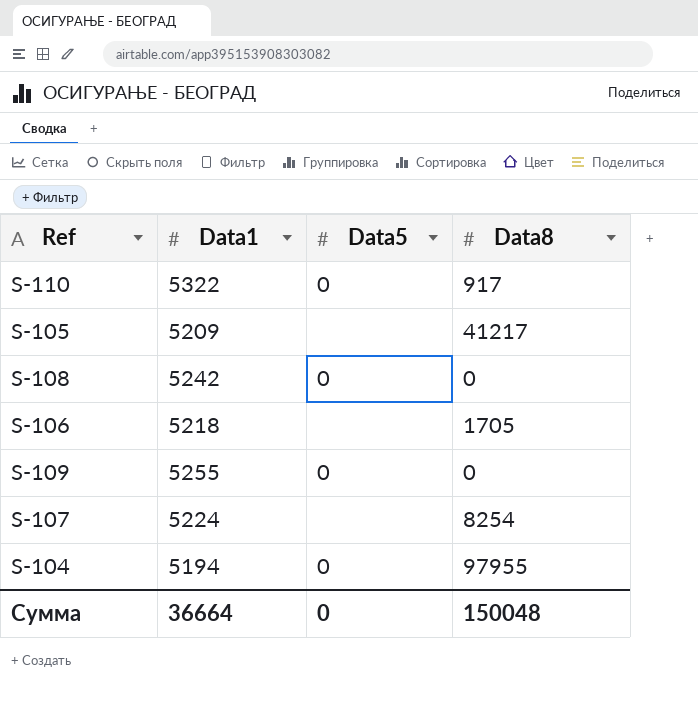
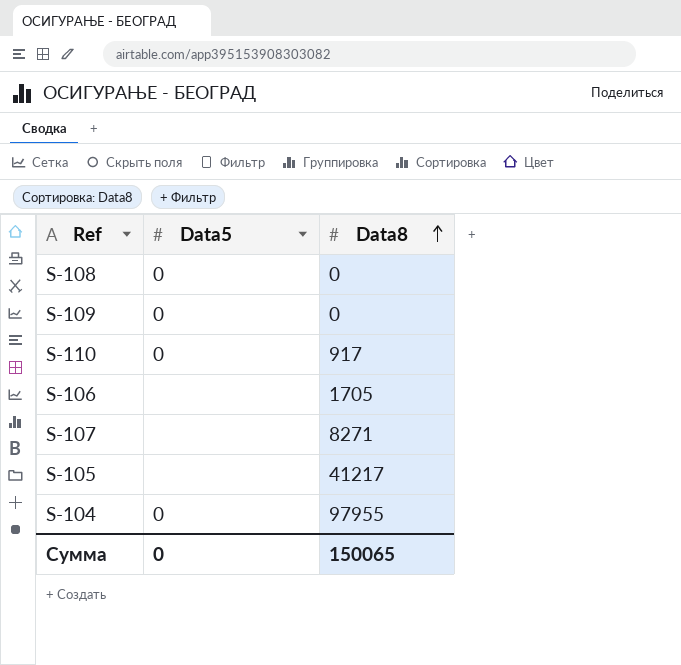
row order: none -> Data8 ascending
column Data1 | position: 2 -> none
S-107 | Data8: 8254 -> 8271
Сумма | Data8: 150048 -> 150065

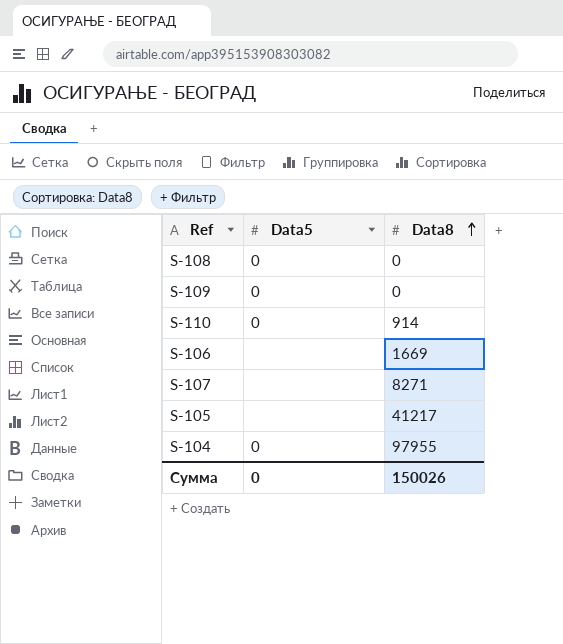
S-110 | Data8: 917 -> 914
S-106 | Data8: 1705 -> 1669
Сумма | Data8: 150065 -> 150026

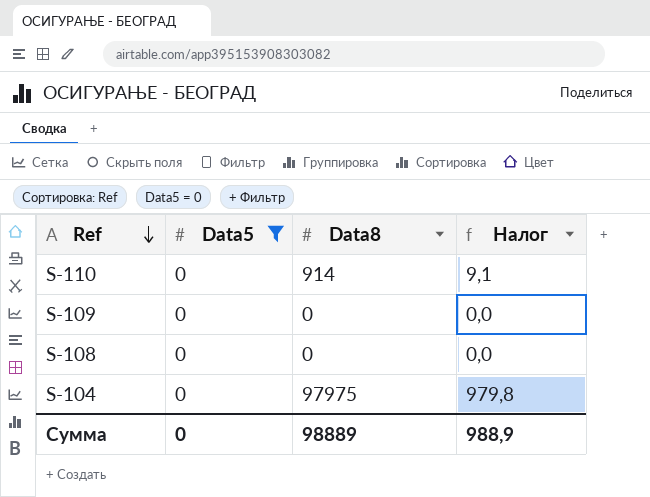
filter: none -> Data5 = 0
row order: Data8 ascending -> Ref descending
column Налог | formula: none -> [Data8] * 0,01
S-104 | Data8: 97955 -> 97975
Сумма | Data8: 150026 -> 98889

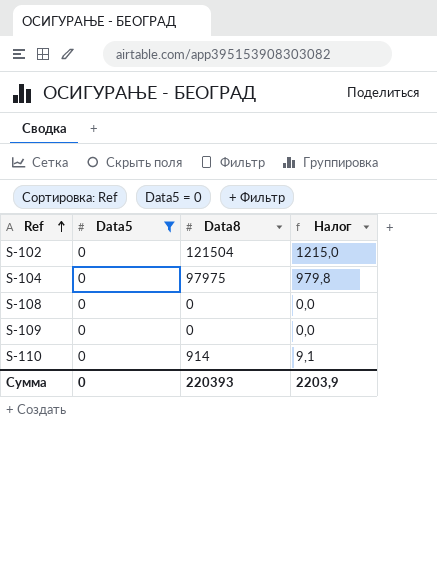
row order: Ref descending -> Ref ascending
row S-102: none -> 0 | 121504 | 1215,0
Сумма | Data8: 98889 -> 220393
Сумма | Налог: 988,9 -> 2203,9

